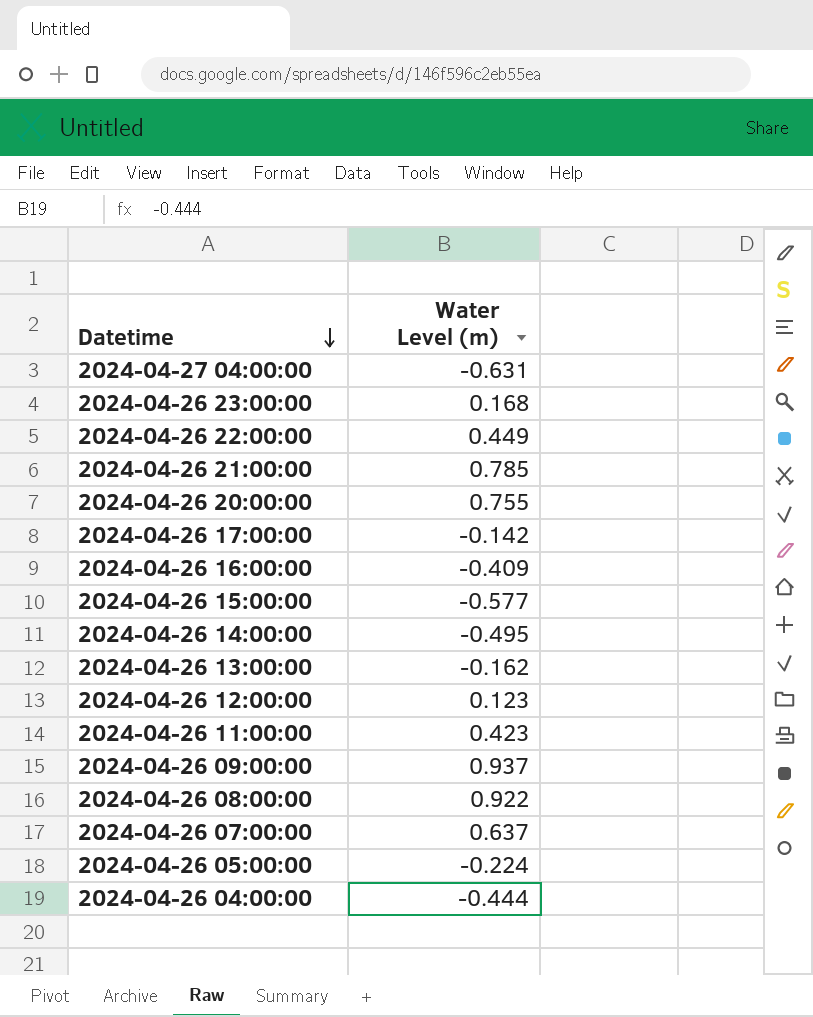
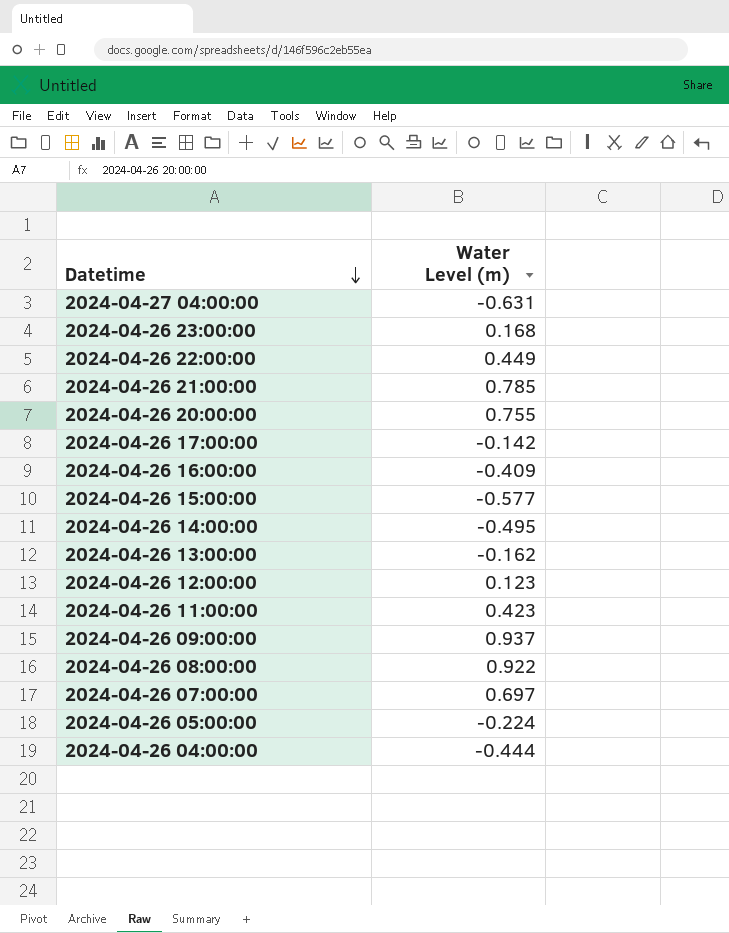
2024-04-26 07:00:00 | Water Level (m): 0.637 -> 0.697

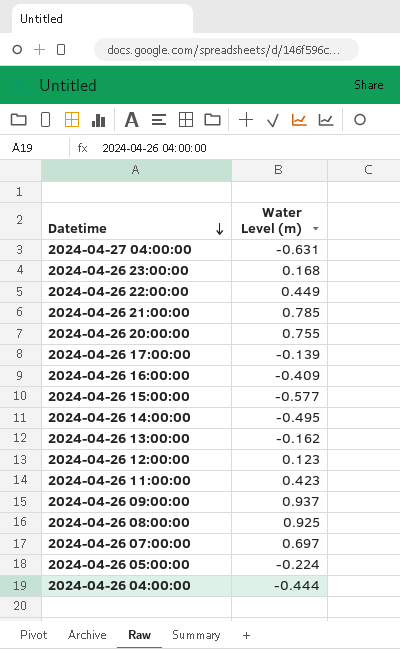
2024-04-26 17:00:00 | Water Level (m): -0.142 -> -0.139
2024-04-26 08:00:00 | Water Level (m): 0.922 -> 0.925

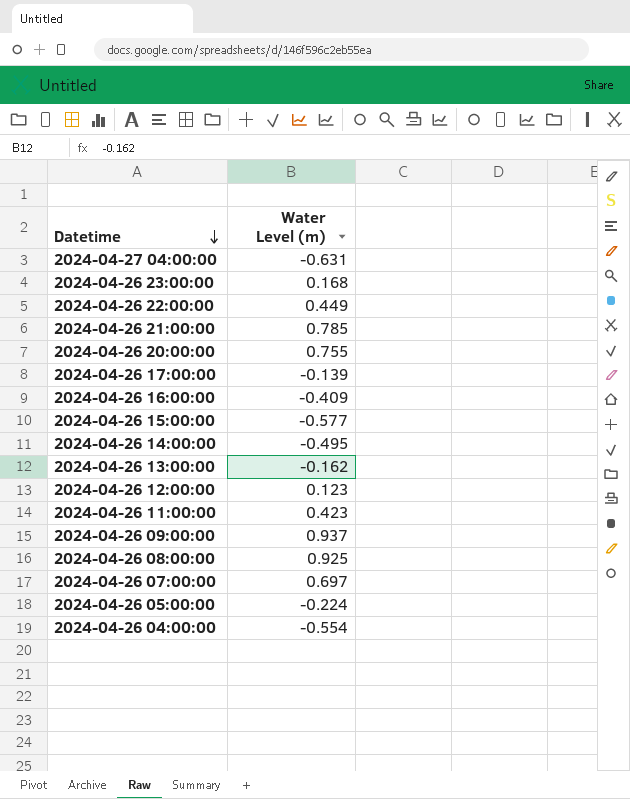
2024-04-26 04:00:00 | Water Level (m): -0.444 -> -0.554

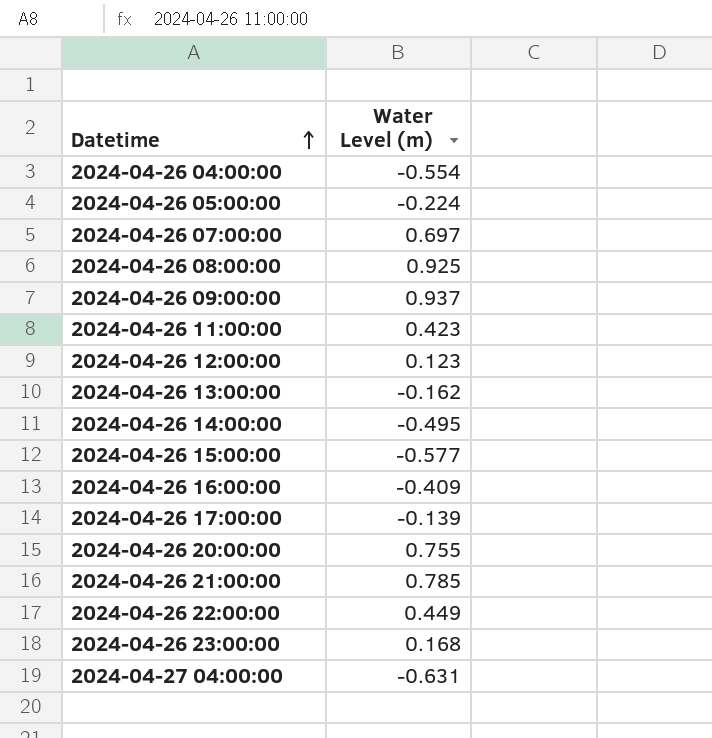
row order: Datetime descending -> Datetime ascending

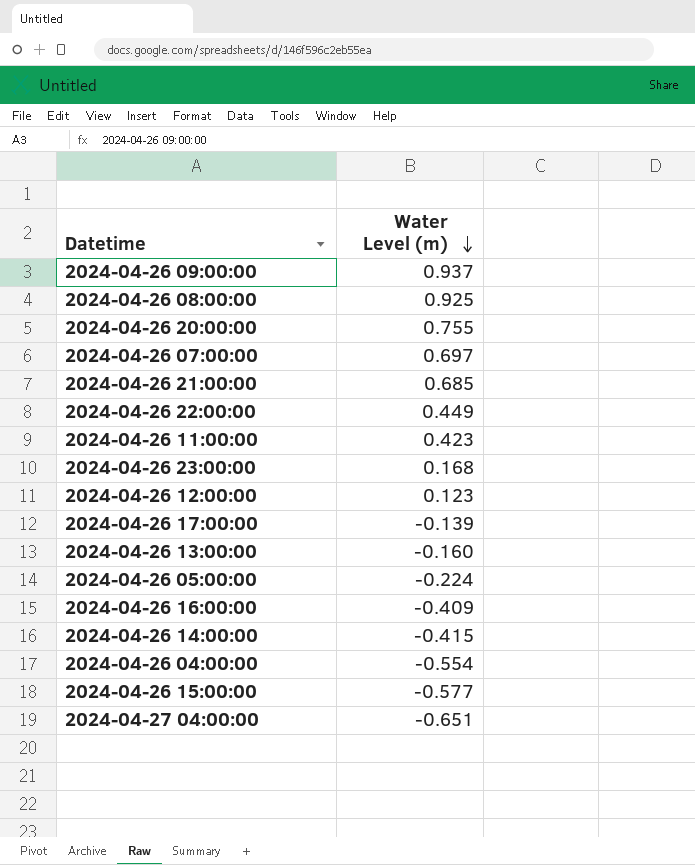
row order: Datetime ascending -> Water Level (m) descending
2024-04-26 21:00:00 | Water Level (m): 0.785 -> 0.685
2024-04-26 13:00:00 | Water Level (m): -0.162 -> -0.160
2024-04-26 14:00:00 | Water Level (m): -0.495 -> -0.415
2024-04-27 04:00:00 | Water Level (m): -0.631 -> -0.651

